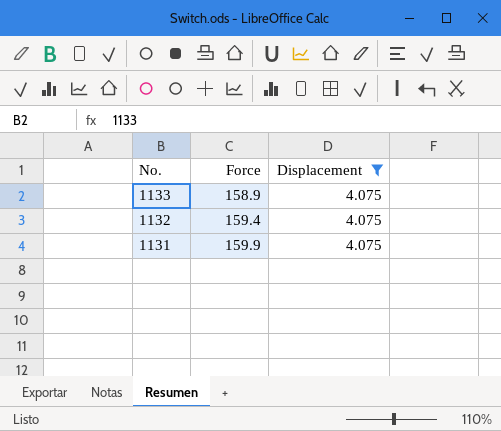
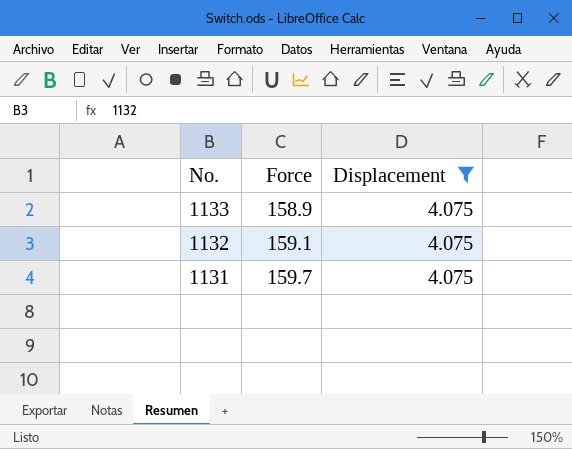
1132 | Force: 159.4 -> 159.1
1131 | Force: 159.9 -> 159.7

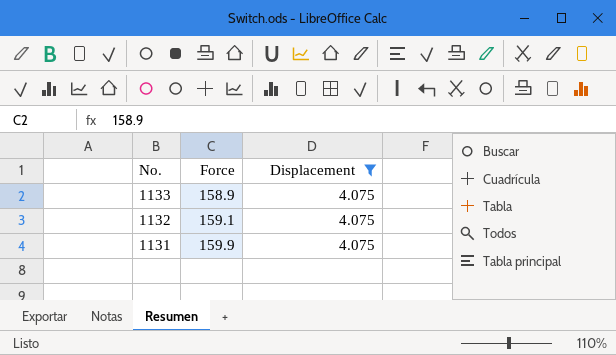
1131 | Force: 159.7 -> 159.9

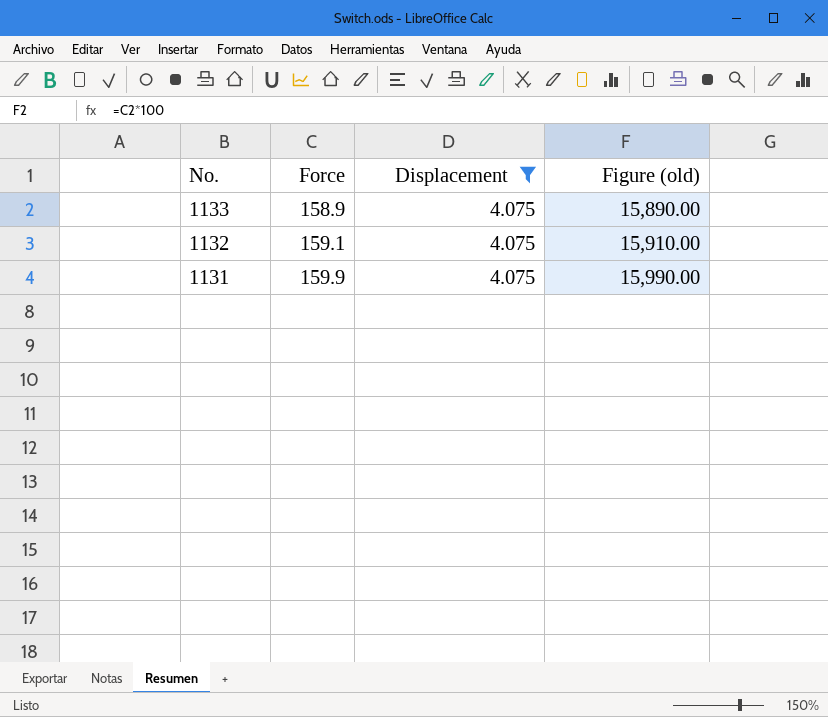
column Figure (old) | formula: none -> [Force] * 100

